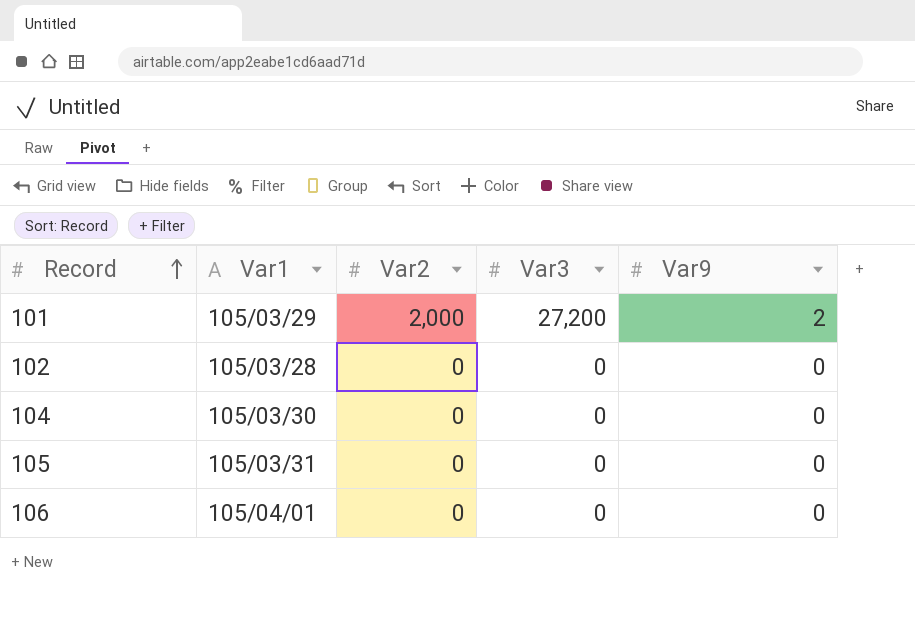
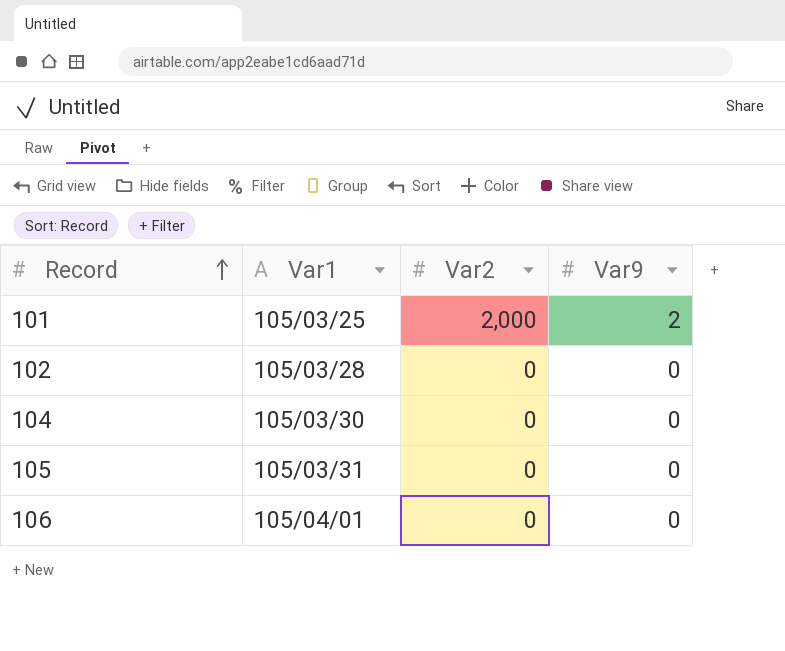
column Var3 | position: 4 -> none
101 | Var1: 105/03/29 -> 105/03/25

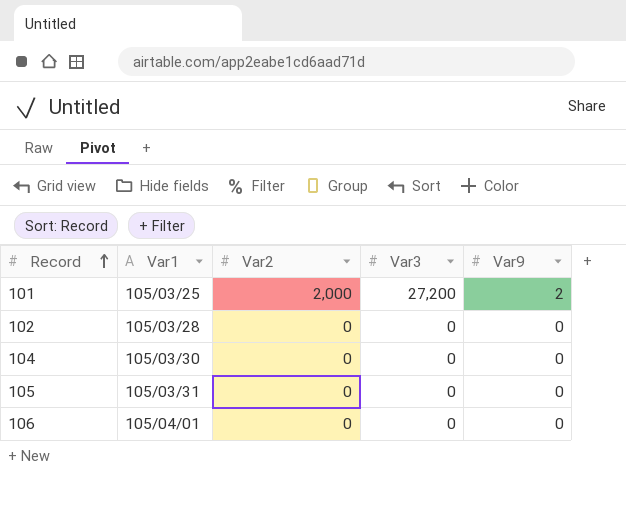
column Var3 | position: none -> 4

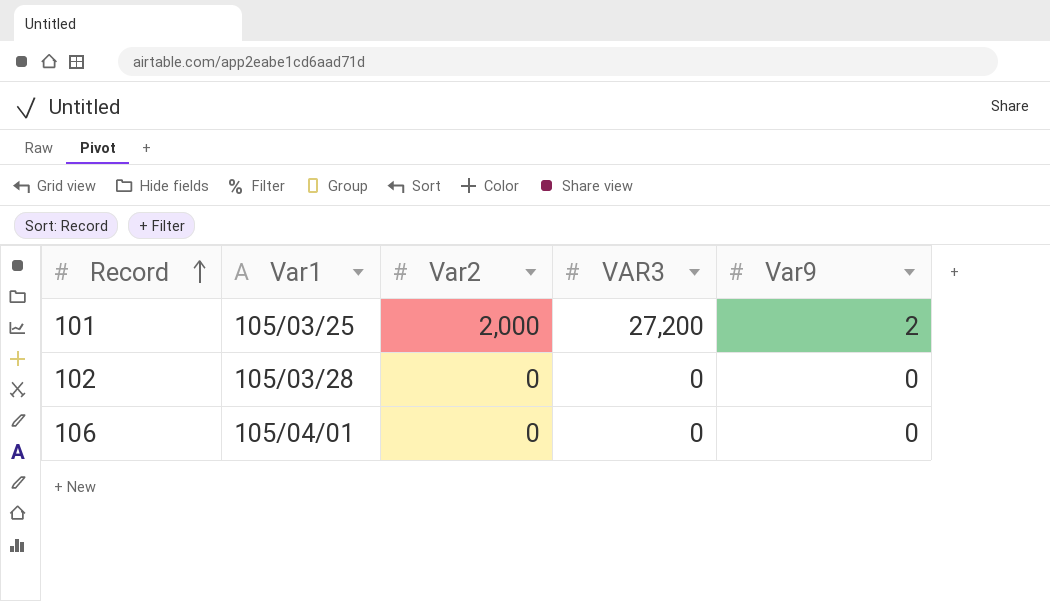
column name: Var3 -> VAR3
row 104: 105/03/30 | 0 | 0 | 0 -> none
row 105: 105/03/31 | 0 | 0 | 0 -> none

